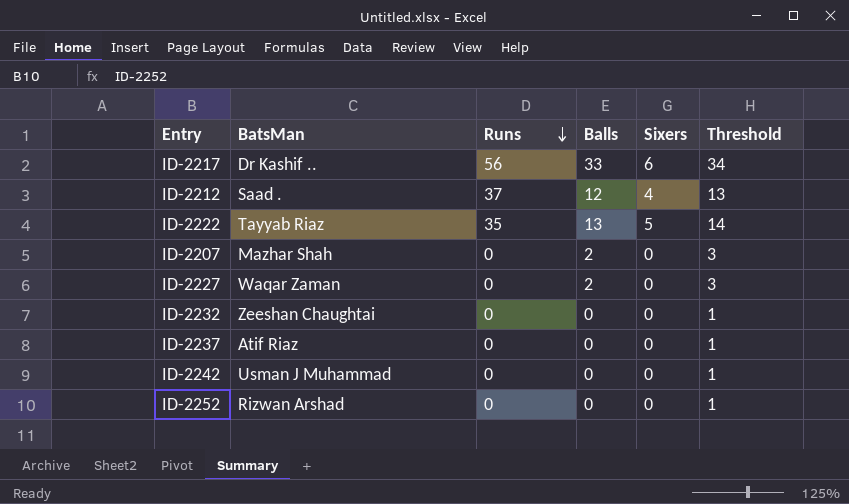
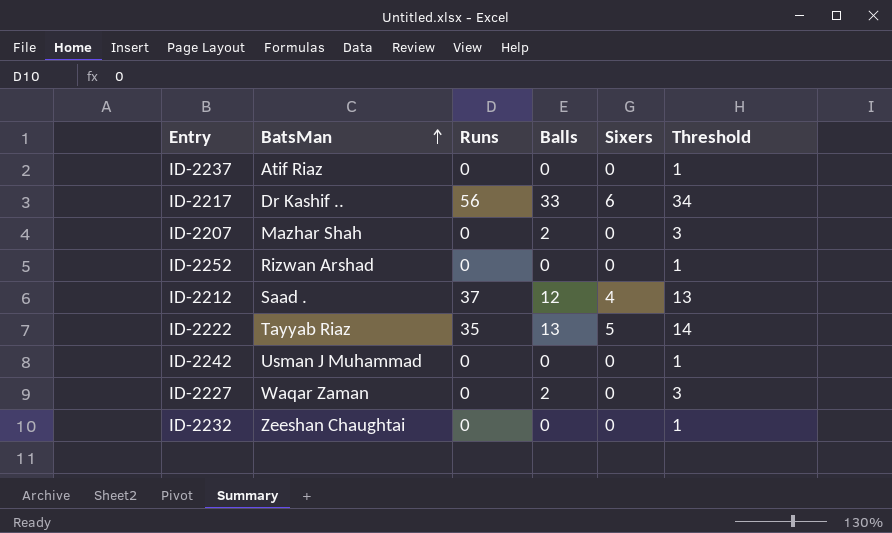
row order: Runs descending -> BatsMan ascending

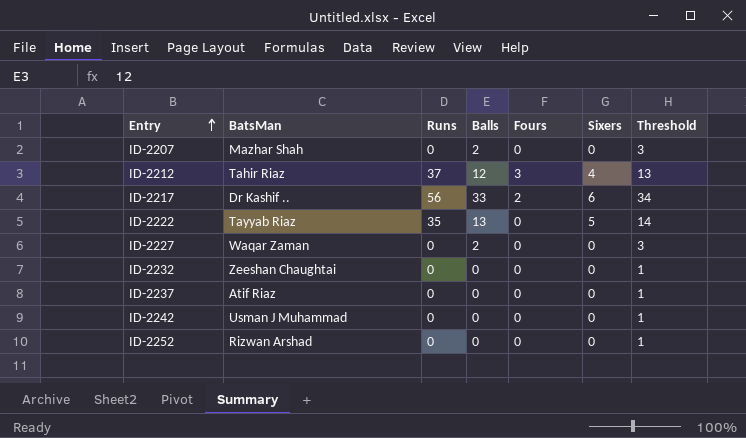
row order: BatsMan ascending -> Entry ascending
column Fours | position: none -> 5
ID-2212 | BatsMan: Saad . -> Tahir Riaz

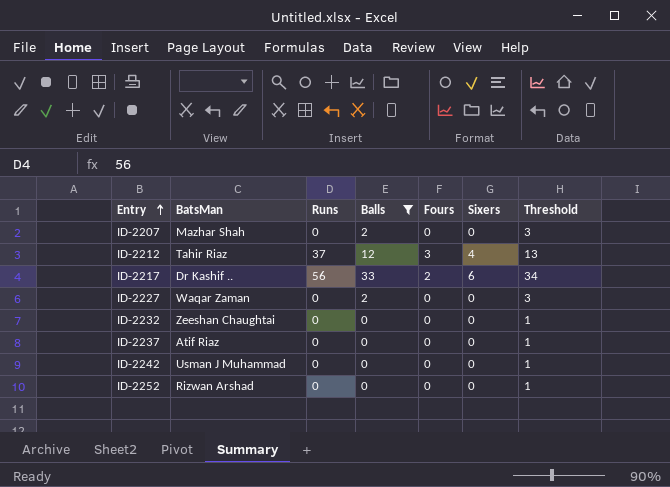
filter: none -> Balls != 13

